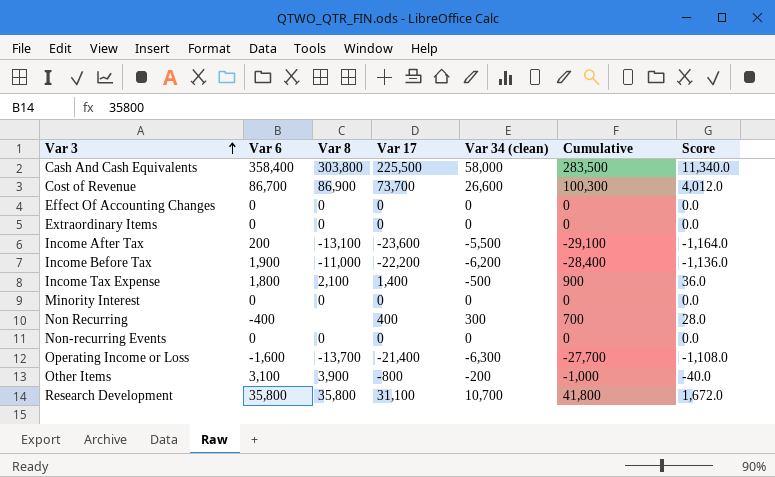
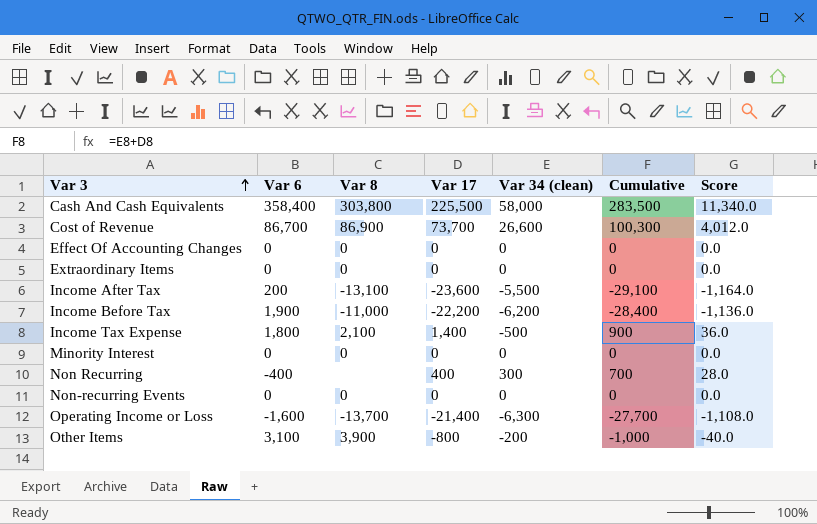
row Research Development: 35,800 | 35,800 | 31,100 | 10,700 | 41,800 | 1,672.0 -> none

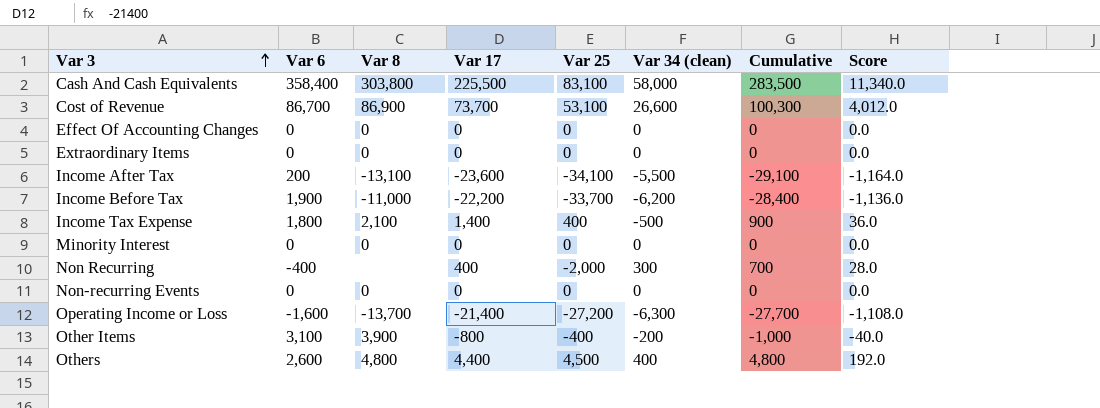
column Var 25 | position: none -> 5
row Others: none -> 2,600 | 4,800 | 4,400 | 4,500 | 400 | 4,800 | 192.0

